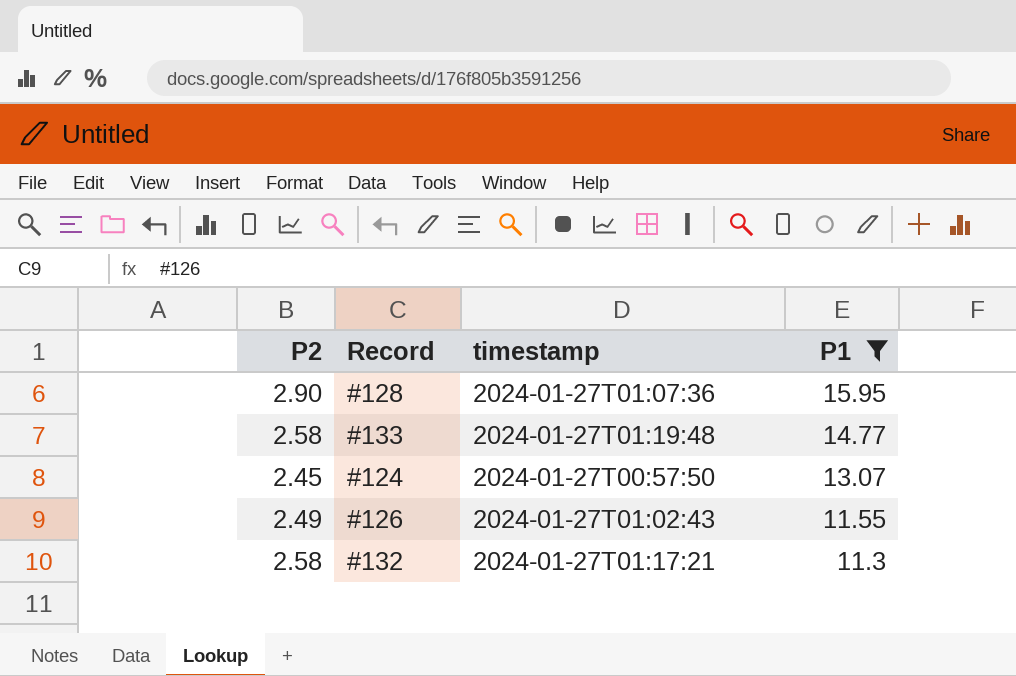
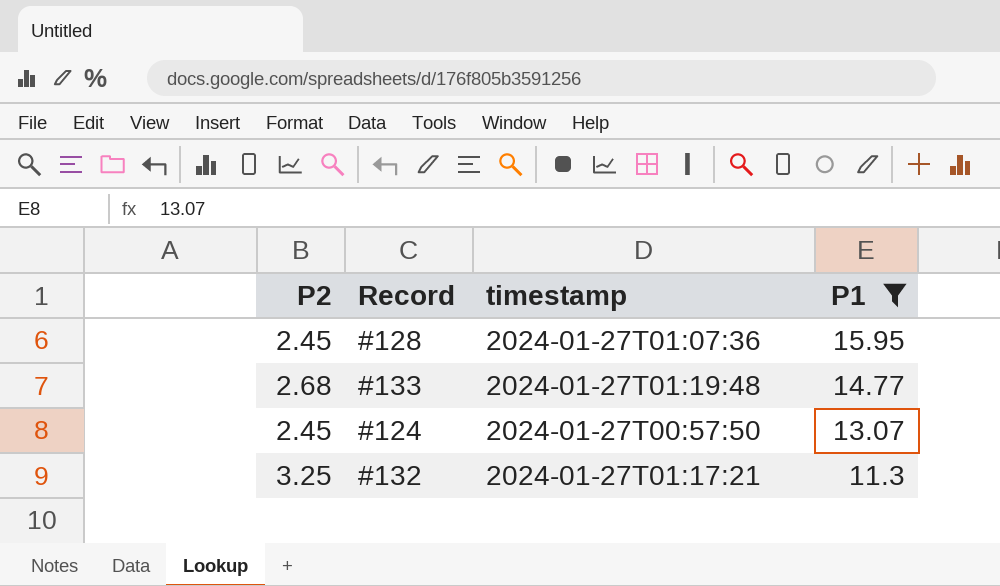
row #126: 2.49 | 2024-01-27T01:02:43 | 11.55 -> none
#128 | P2: 2.90 -> 2.45
#133 | P2: 2.58 -> 2.68
#132 | P2: 2.58 -> 3.25

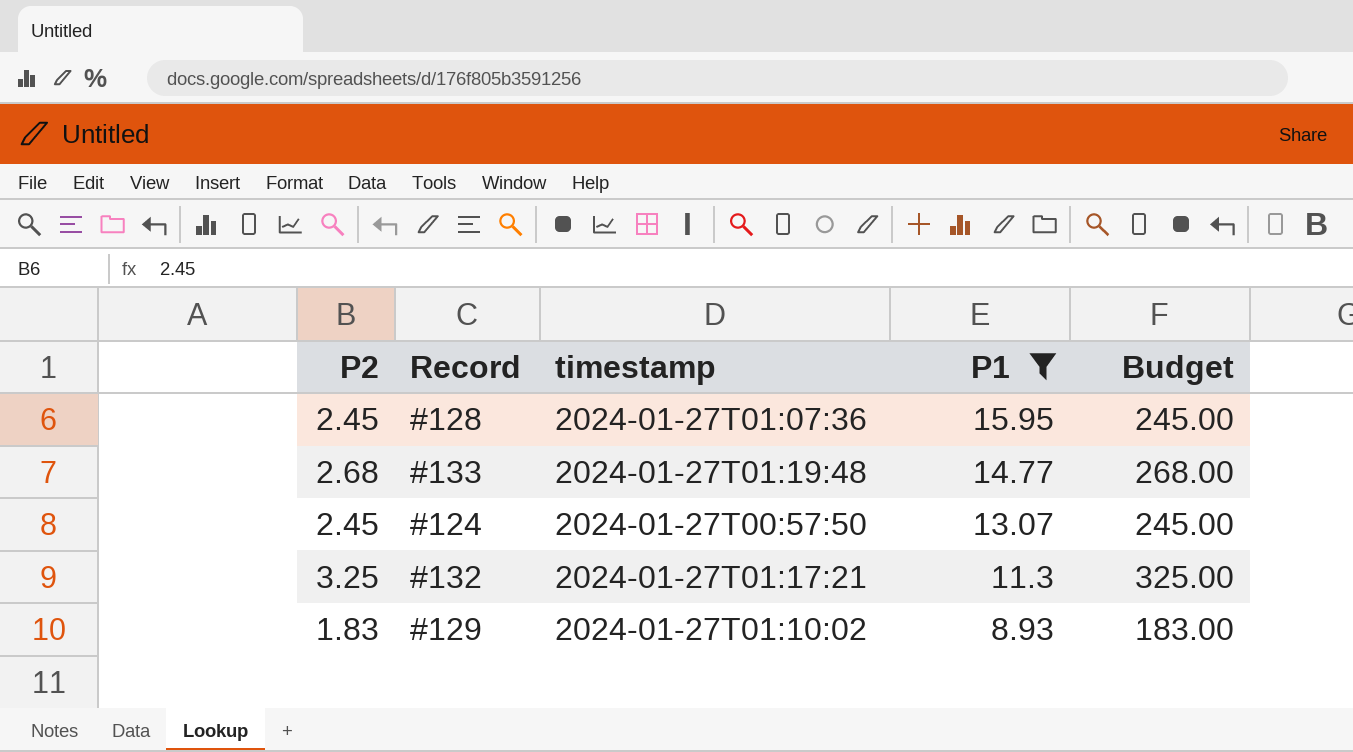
column Budget | formula: none -> [P2] * 100
row #129: none -> 1.83 | 2024-01-27T01:10:02 | 8.93 | 183.00

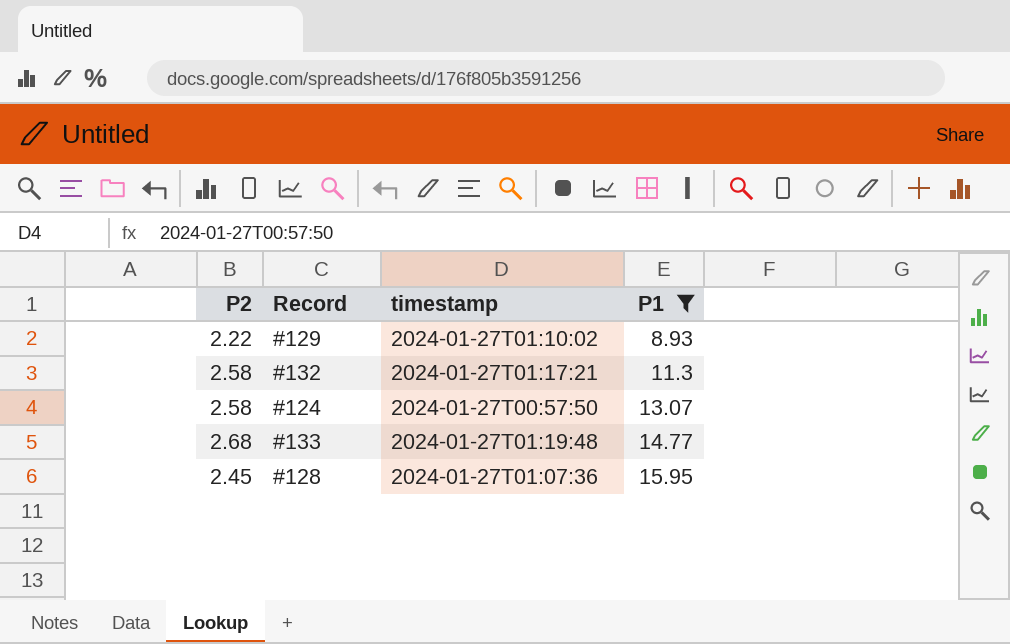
row order: P1 descending -> P1 ascending
column Budget | formula: [P2] * 100 -> none
#129 | P2: 1.83 -> 2.22
#132 | P2: 3.25 -> 2.58
#124 | P2: 2.45 -> 2.58

